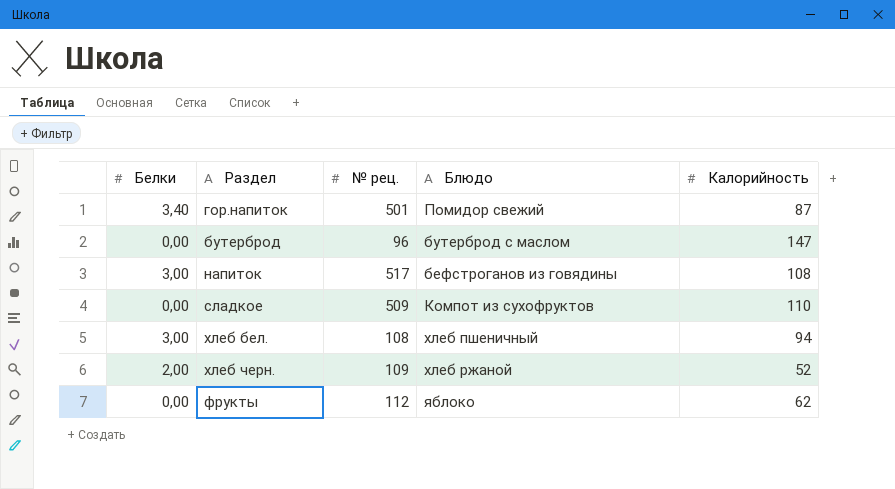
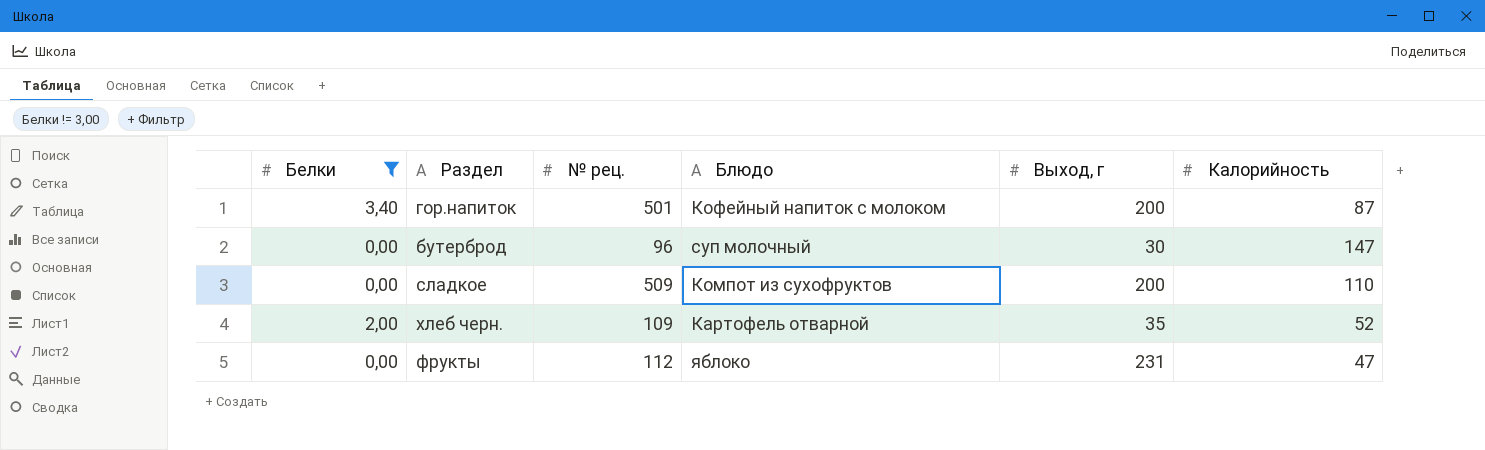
filter: none -> Белки != 3,00
column Выход, г | position: none -> 5
гор.напиток | Блюдо: Помидор свежий -> Кофейный напиток с молоком
бутерброд | Блюдо: бутерброд с маслом -> суп молочный
хлеб черн. | Блюдо: хлеб ржаной -> Картофель отварной
фрукты | Калорийность: 62 -> 47

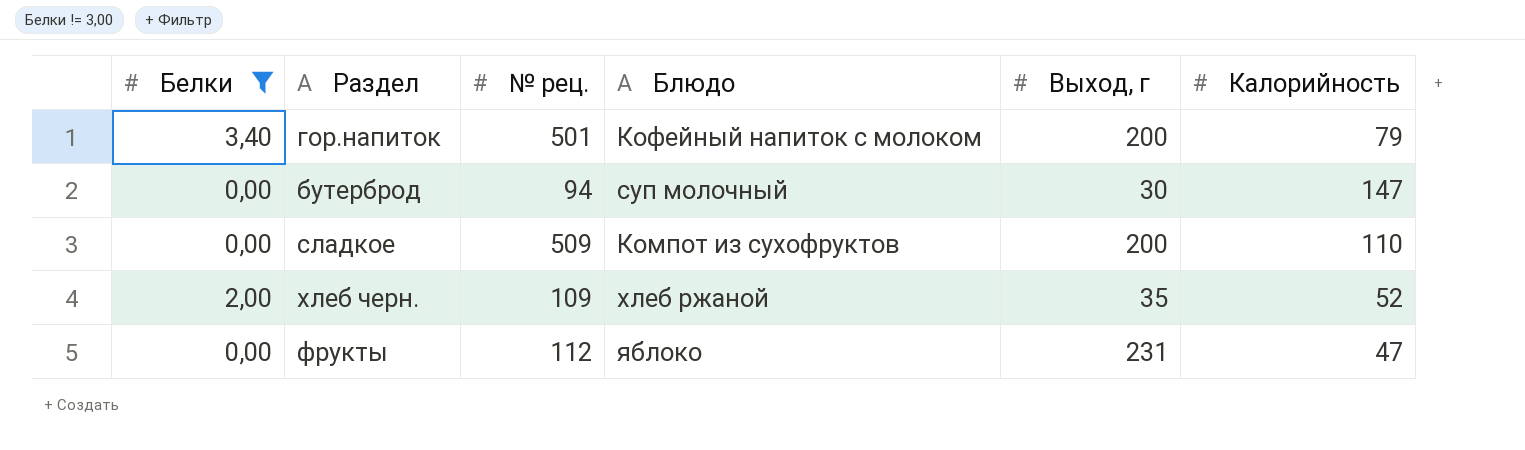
гор.напиток | Калорийность: 87 -> 79
бутерброд | № рец.: 96 -> 94
хлеб черн. | Блюдо: Картофель отварной -> хлеб ржаной

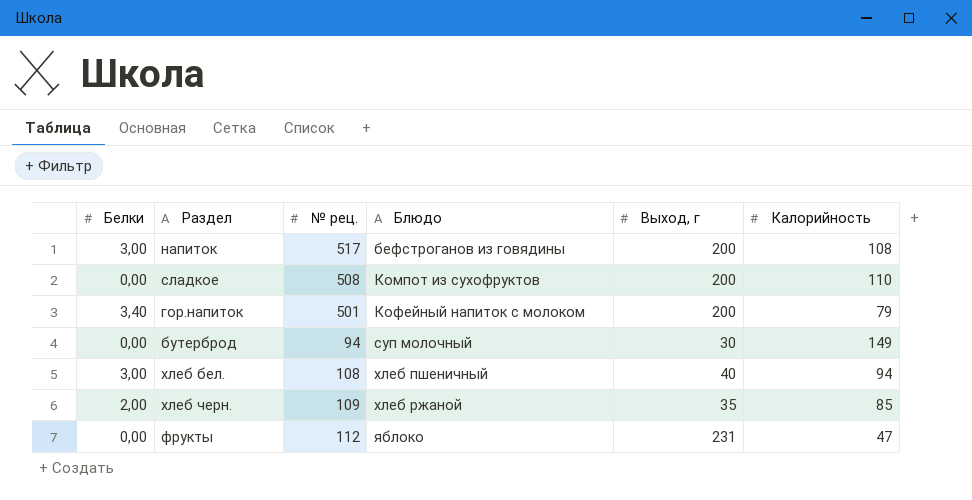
filter: Белки != 3,00 -> none
row order: none -> Блюдо ascending
сладкое | № рец.: 509 -> 508
бутерброд | Калорийность: 147 -> 149
хлеб черн. | Калорийность: 52 -> 85

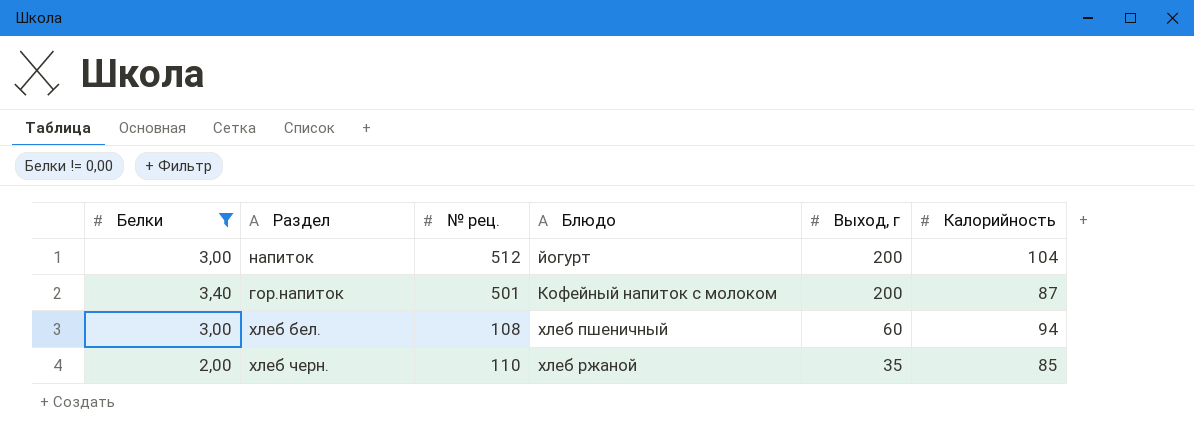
filter: none -> Белки != 0,00
напиток | № рец.: 517 -> 512
напиток | Блюдо: бефстроганов из говядины -> йогурт
напиток | Калорийность: 108 -> 104
гор.напиток | Калорийность: 79 -> 87
хлеб бел. | Выход, г: 40 -> 60
хлеб черн. | № рец.: 109 -> 110

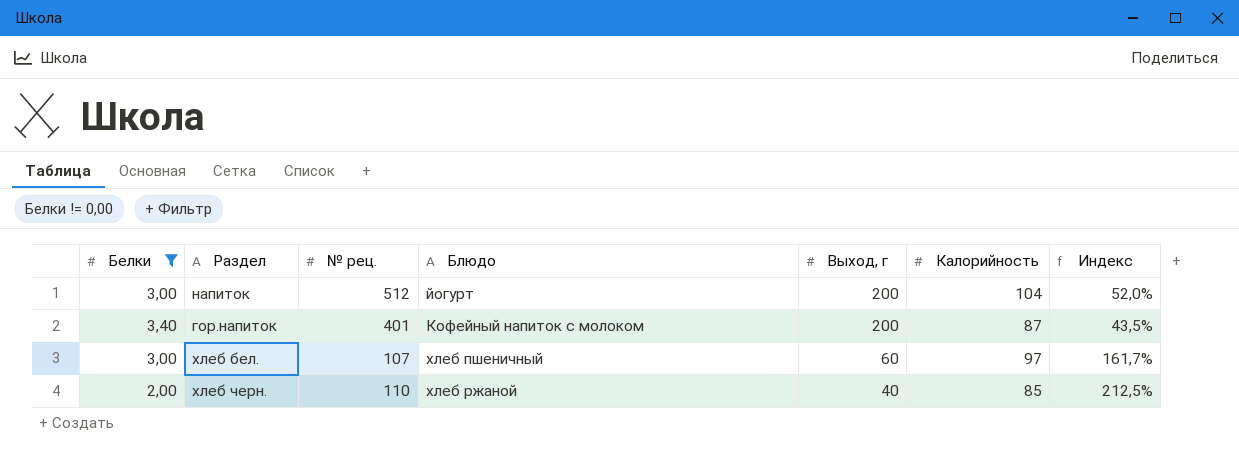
column Индекс | formula: none -> [Калорийность] / [Выход, г]
гор.напиток | № рец.: 501 -> 401
хлеб бел. | № рец.: 108 -> 107
хлеб бел. | Калорийность: 94 -> 97
хлеб черн. | Выход, г: 35 -> 40

